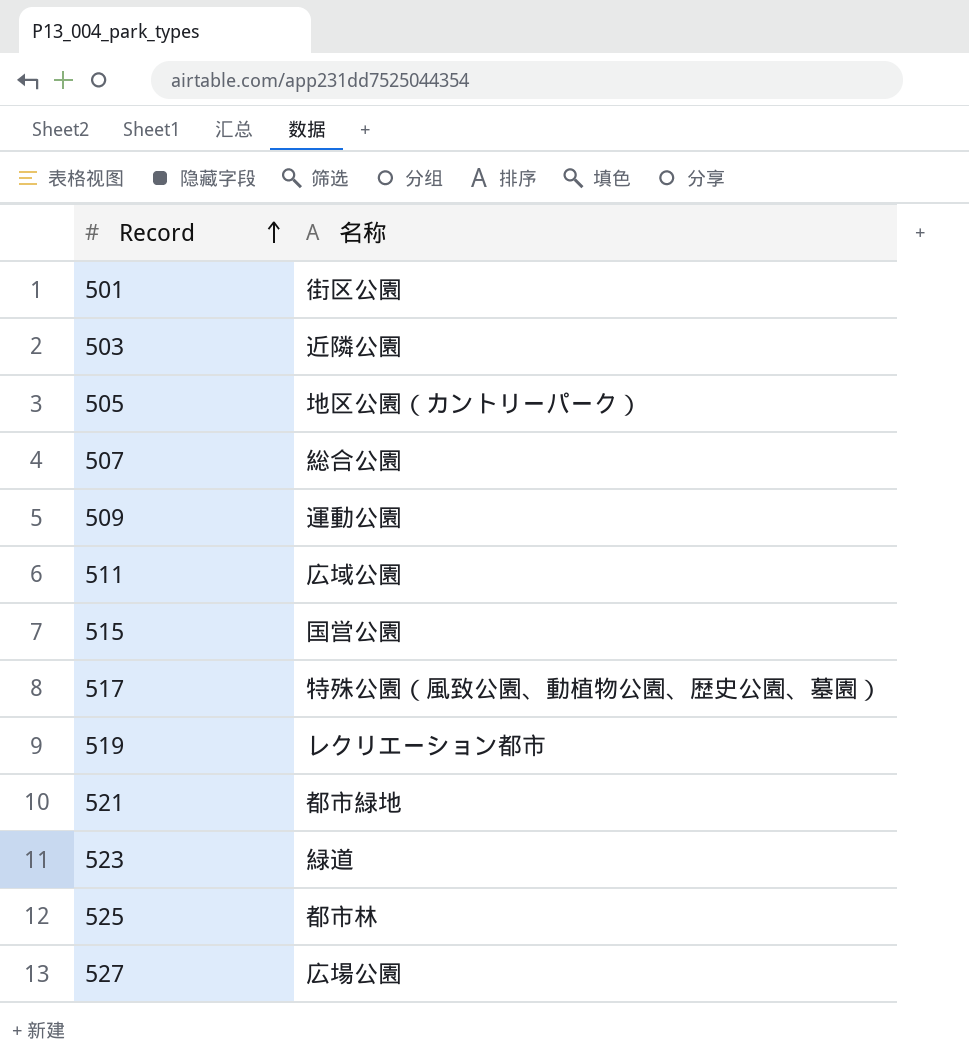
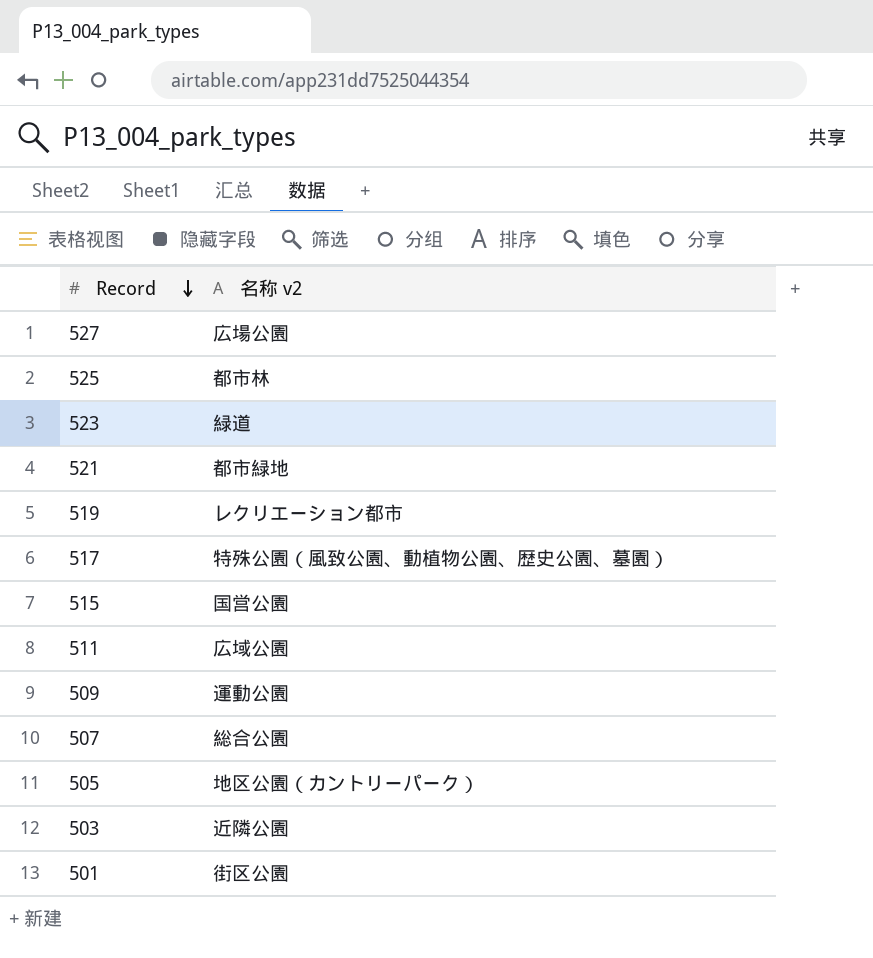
row order: Record ascending -> Record descending
column name: 名称 -> 名称 v2

